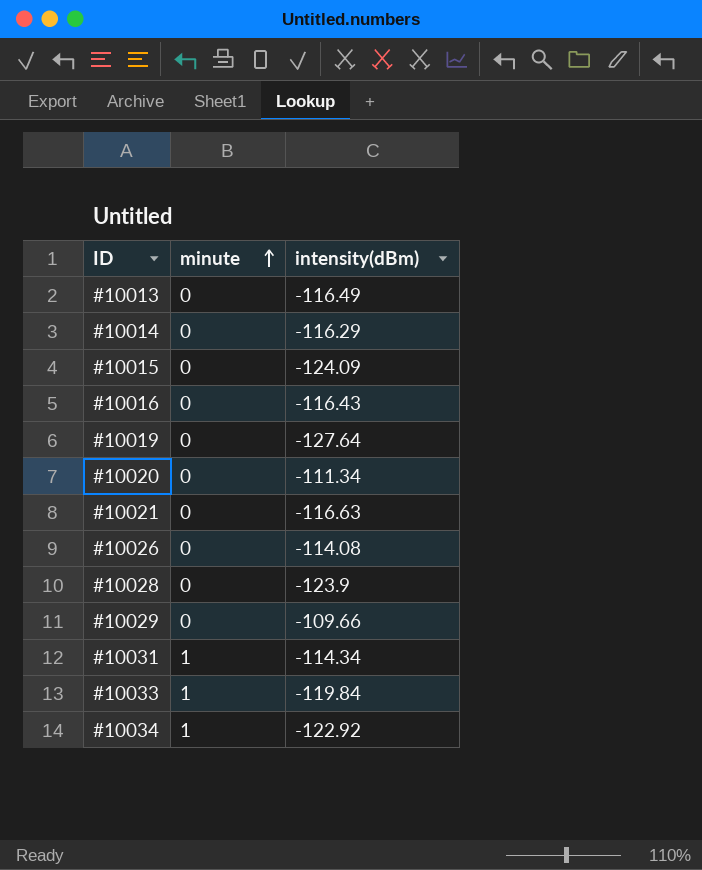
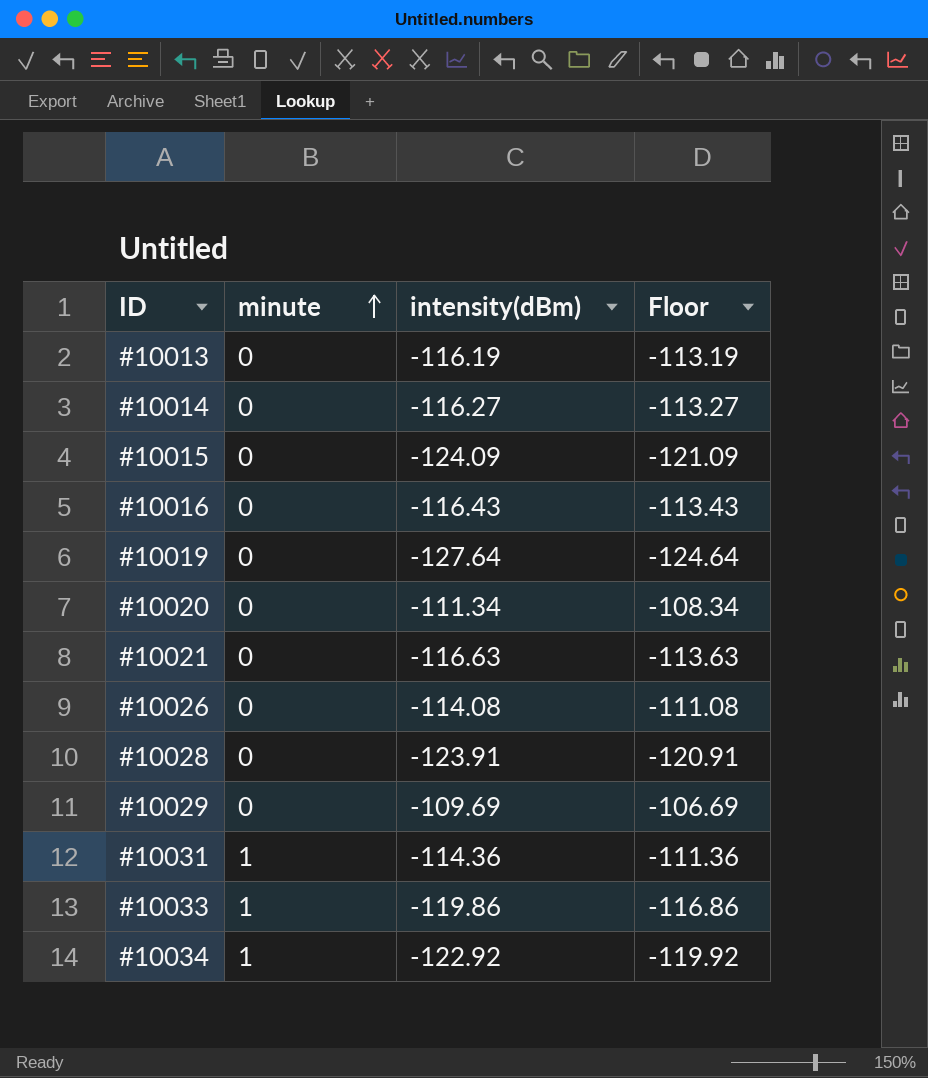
column Floor | formula: none -> [intensity(dBm)] + 3
#10013 | intensity(dBm): -116.49 -> -116.19
#10014 | intensity(dBm): -116.29 -> -116.27
#10028 | intensity(dBm): -123.9 -> -123.91
#10029 | intensity(dBm): -109.66 -> -109.69
#10031 | intensity(dBm): -114.34 -> -114.36
#10033 | intensity(dBm): -119.84 -> -119.86

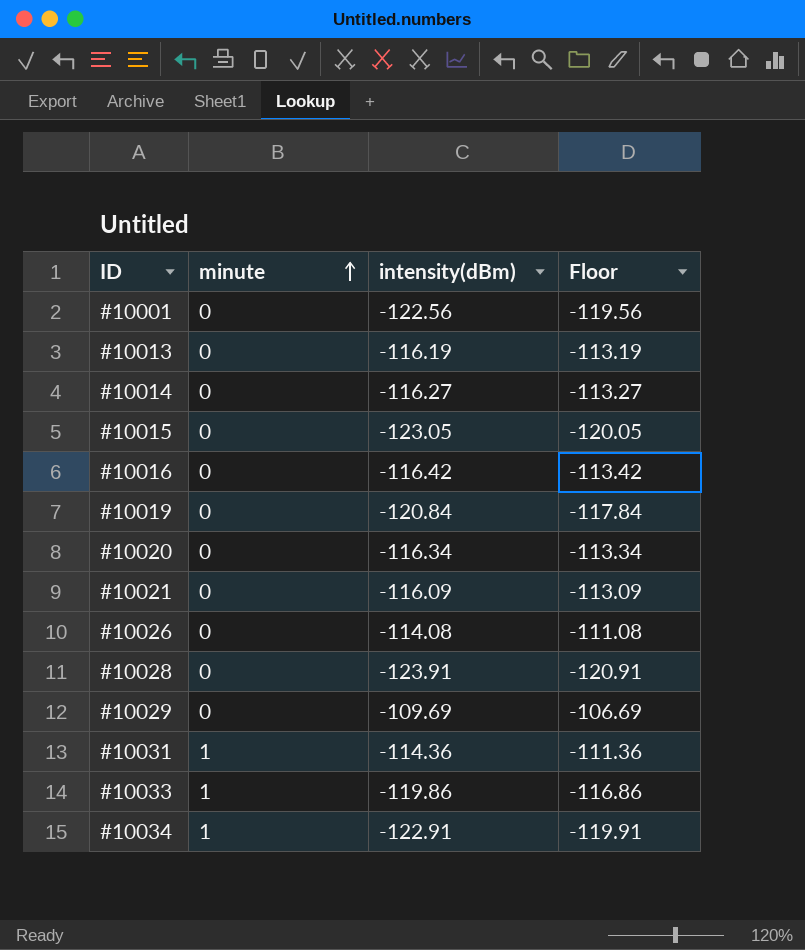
row #10001: none -> 0 | -122.56 | -119.56
#10015 | intensity(dBm): -124.09 -> -123.05
#10015 | Floor: -121.09 -> -120.05
#10016 | intensity(dBm): -116.43 -> -116.42
#10016 | Floor: -113.43 -> -113.42
#10019 | intensity(dBm): -127.64 -> -120.84
#10019 | Floor: -124.64 -> -117.84
#10020 | intensity(dBm): -111.34 -> -116.34
#10020 | Floor: -108.34 -> -113.34
#10021 | intensity(dBm): -116.63 -> -116.09
#10021 | Floor: -113.63 -> -113.09
#10034 | intensity(dBm): -122.92 -> -122.91
#10034 | Floor: -119.92 -> -119.91

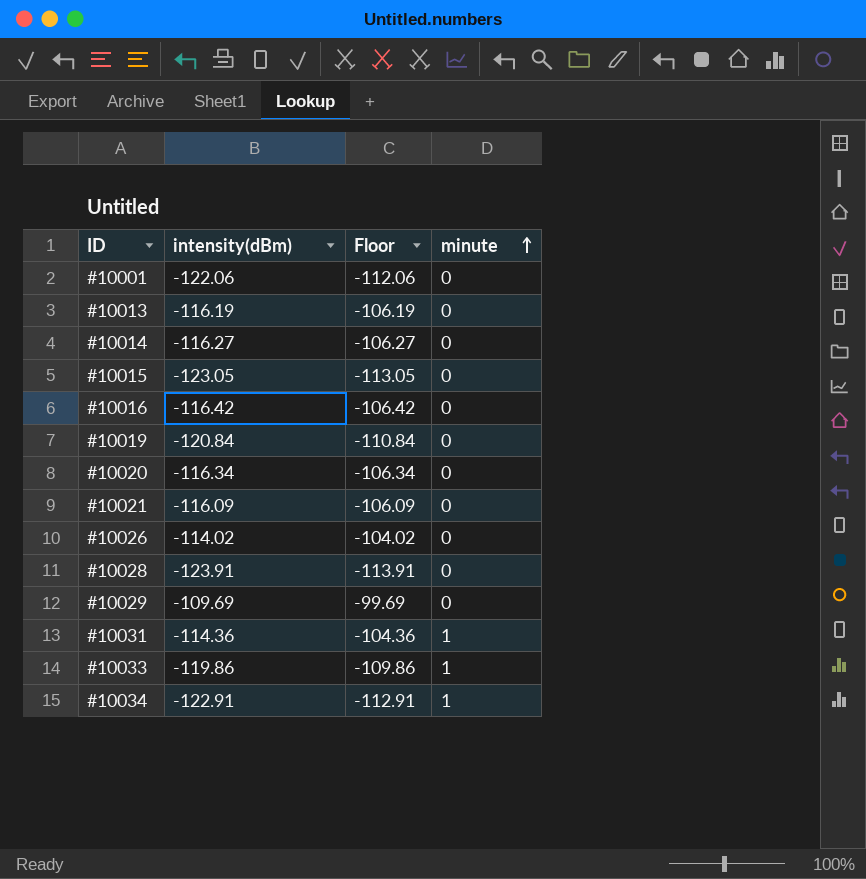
column Floor | formula: [intensity(dBm)] + 3 -> [intensity(dBm)] + 10
column minute | position: 2 -> 4
#10001 | intensity(dBm): -122.56 -> -122.06
#10026 | intensity(dBm): -114.08 -> -114.02

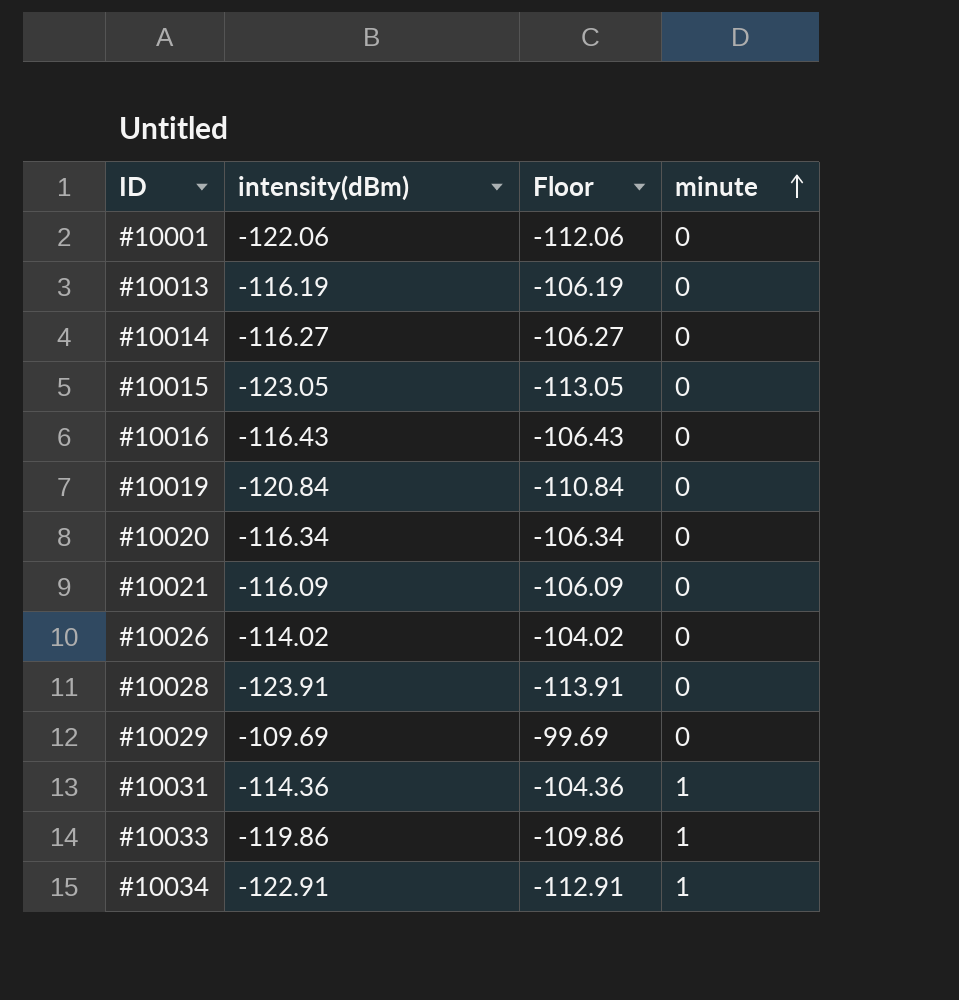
#10016 | intensity(dBm): -116.42 -> -116.43
#10016 | Floor: -106.42 -> -106.43

